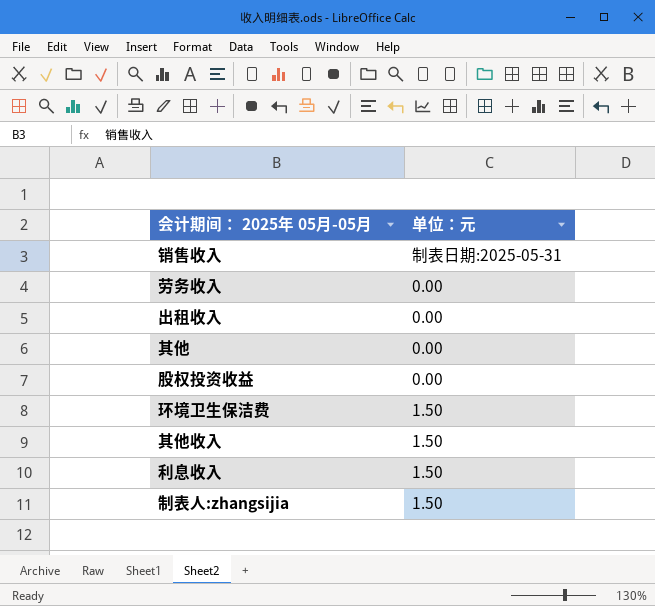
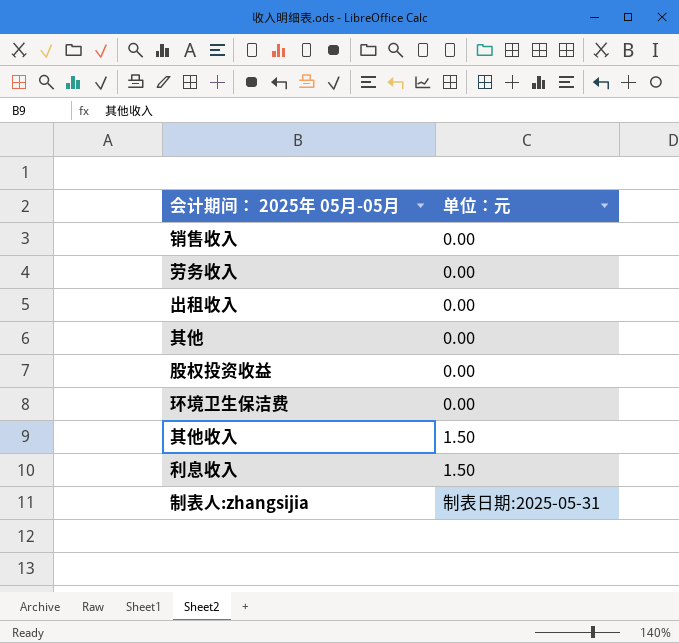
销售收入 | 单位：元: 制表日期:2025-05-31 -> 0.00
环境卫生保洁费 | 单位：元: 1.50 -> 0.00
制表人:zhangsijia | 单位：元: 1.50 -> 制表日期:2025-05-31

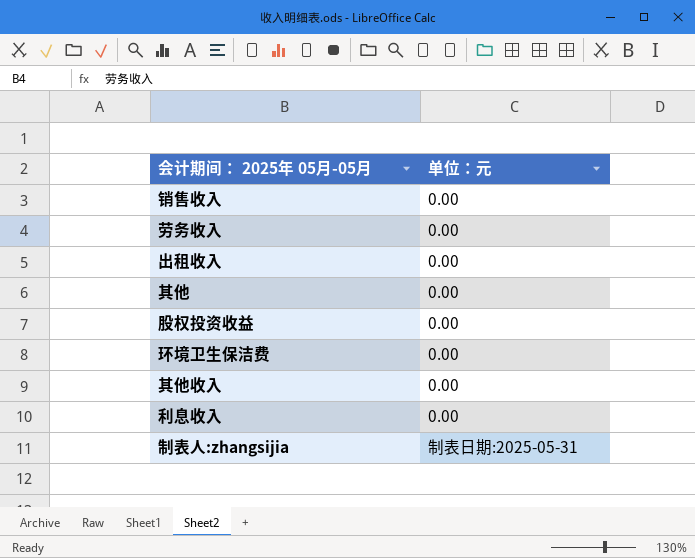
其他收入 | 单位：元: 1.50 -> 0.00
利息收入 | 单位：元: 1.50 -> 0.00

